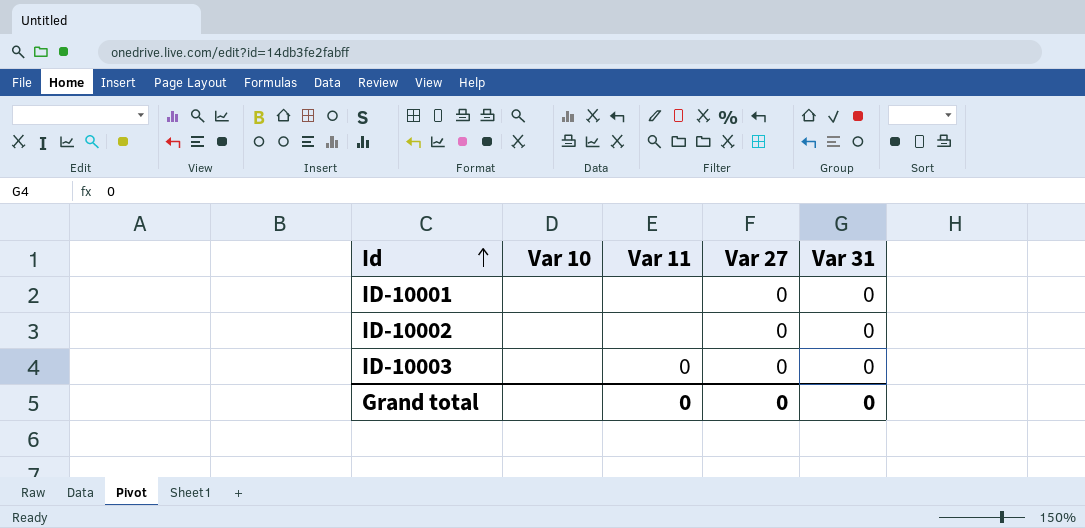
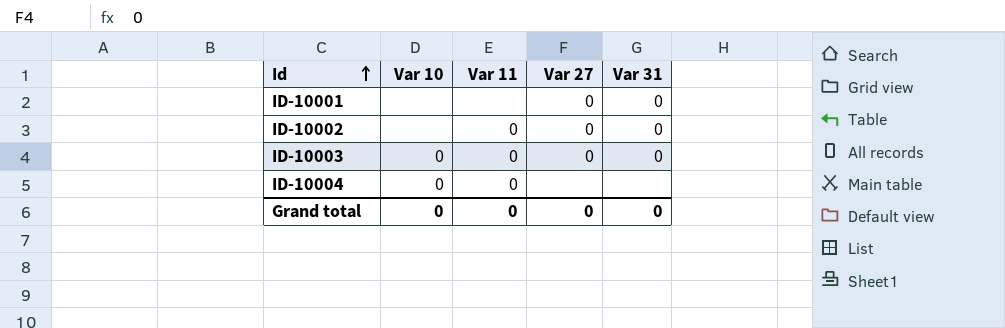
ID-10002 | Var 11: none -> 0
ID-10003 | Var 10: none -> 0
row ID-10004: none -> 0 | 0 | none | none
Grand total | Var 10: none -> 0

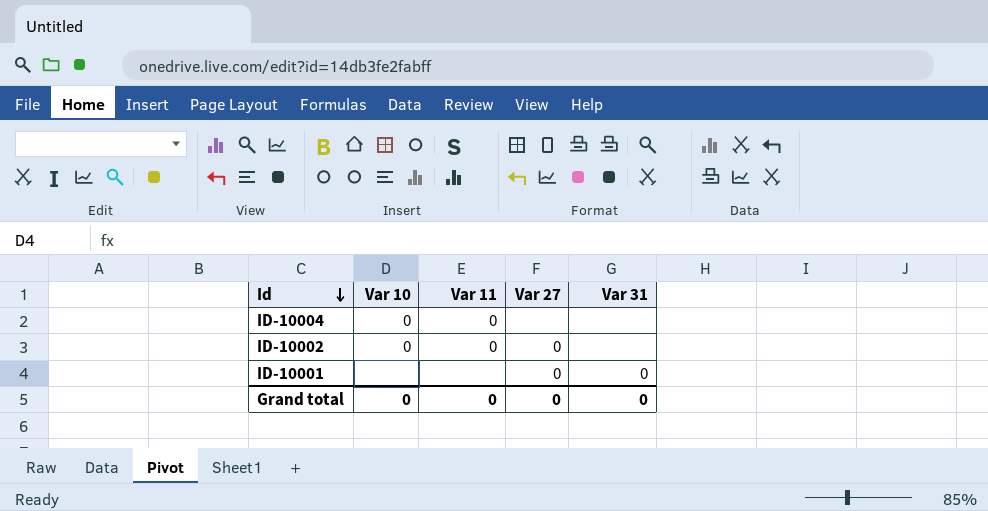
row order: Id ascending -> Id descending
row ID-10003: 0 | 0 | 0 | 0 -> none
ID-10002 | Var 10: none -> 0
ID-10002 | Var 31: 0 -> none

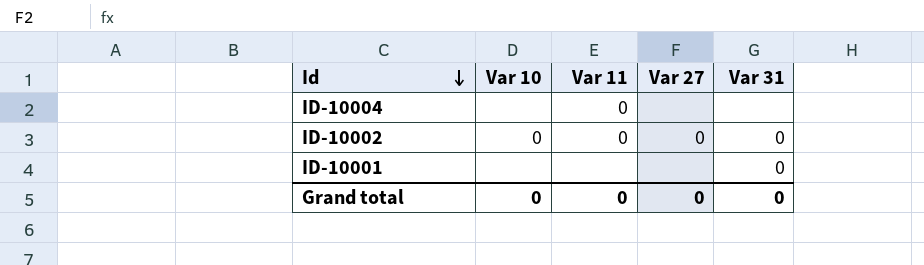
ID-10004 | Var 10: 0 -> none
ID-10002 | Var 31: none -> 0
ID-10001 | Var 27: 0 -> none

